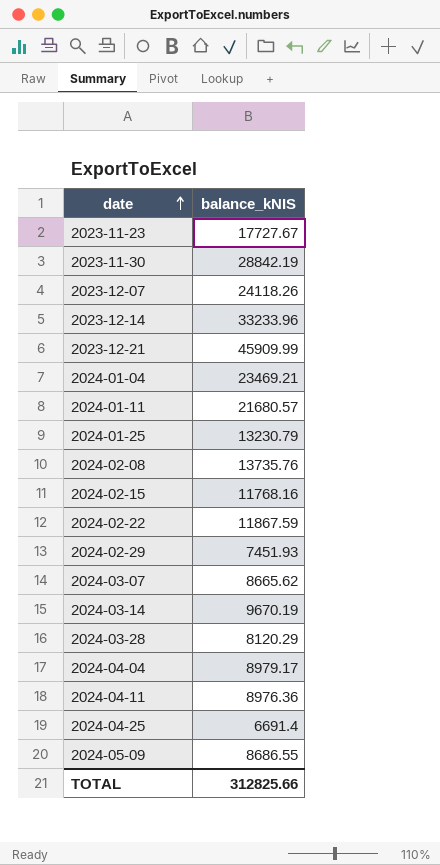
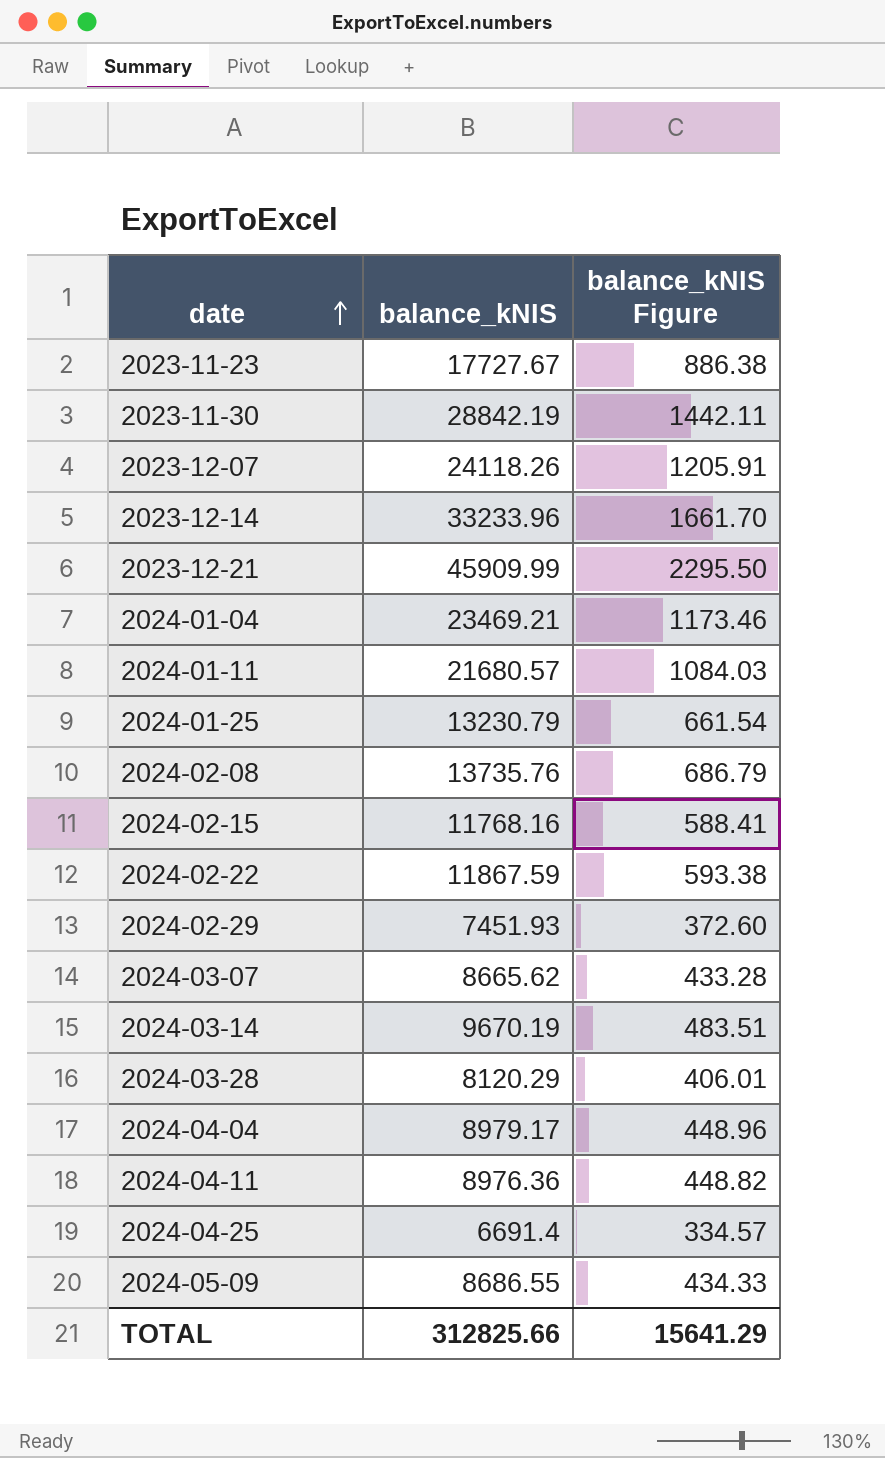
column balance_kNIS Figure | formula: none -> [balance_kNIS] * 0.05

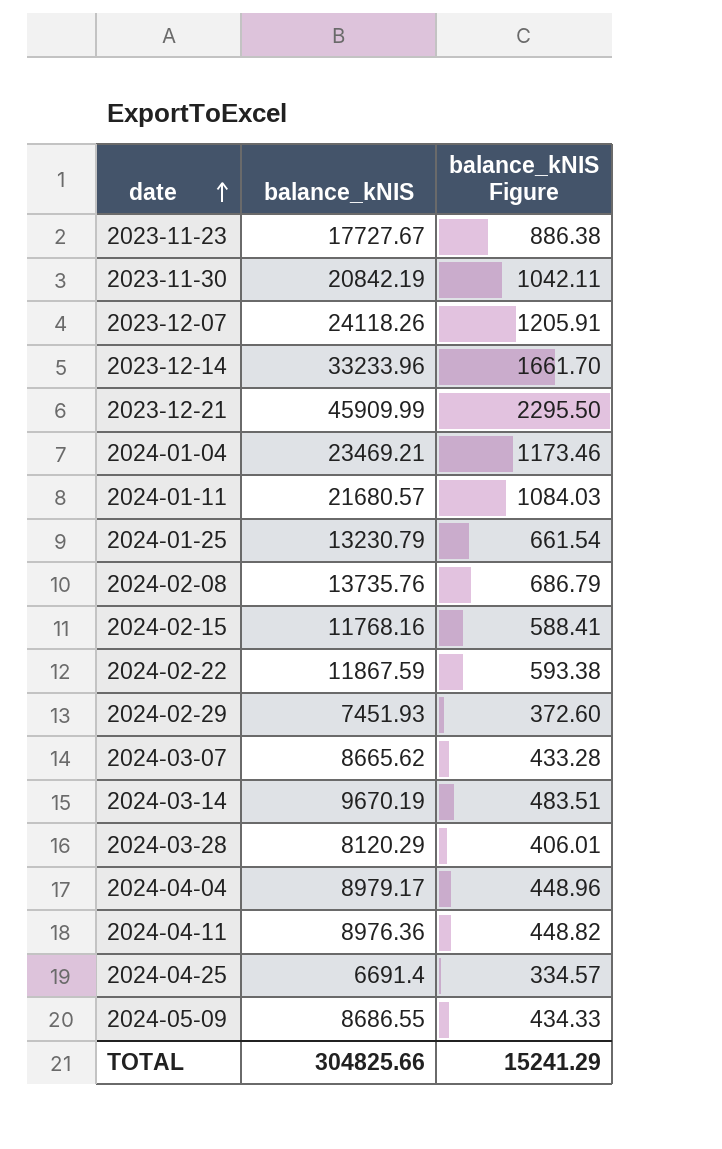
2023-11-30 | balance_kNIS: 28842.19 -> 20842.19
2023-11-30 | balance_kNIS Figure: 1442.11 -> 1042.11
TOTAL | balance_kNIS: 312825.66 -> 304825.66
TOTAL | balance_kNIS Figure: 15641.29 -> 15241.29

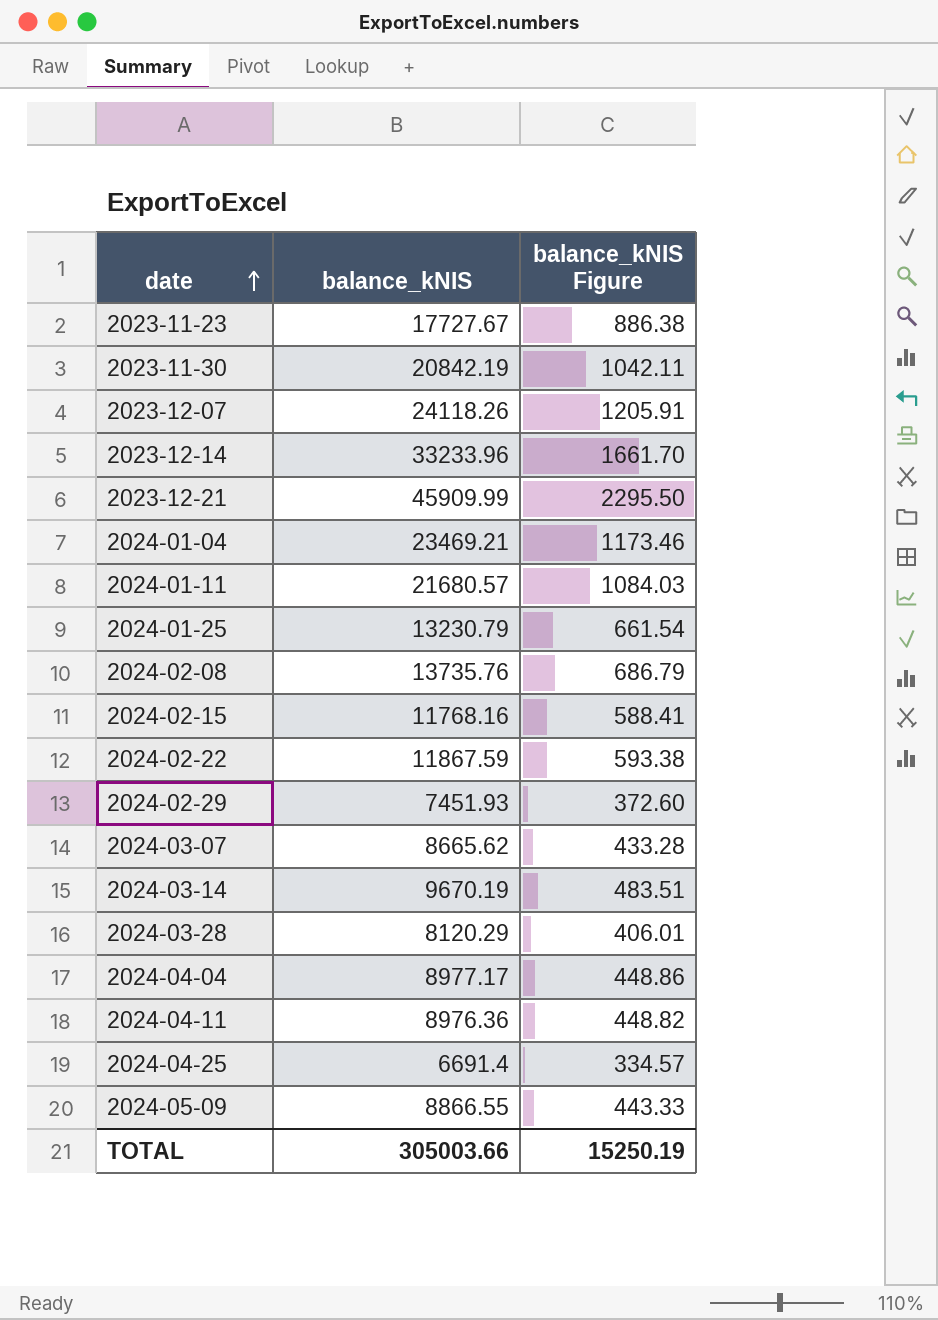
2024-04-04 | balance_kNIS: 8979.17 -> 8977.17
2024-04-04 | balance_kNIS Figure: 448.96 -> 448.86
2024-05-09 | balance_kNIS: 8686.55 -> 8866.55
2024-05-09 | balance_kNIS Figure: 434.33 -> 443.33
TOTAL | balance_kNIS: 304825.66 -> 305003.66
TOTAL | balance_kNIS Figure: 15241.29 -> 15250.19

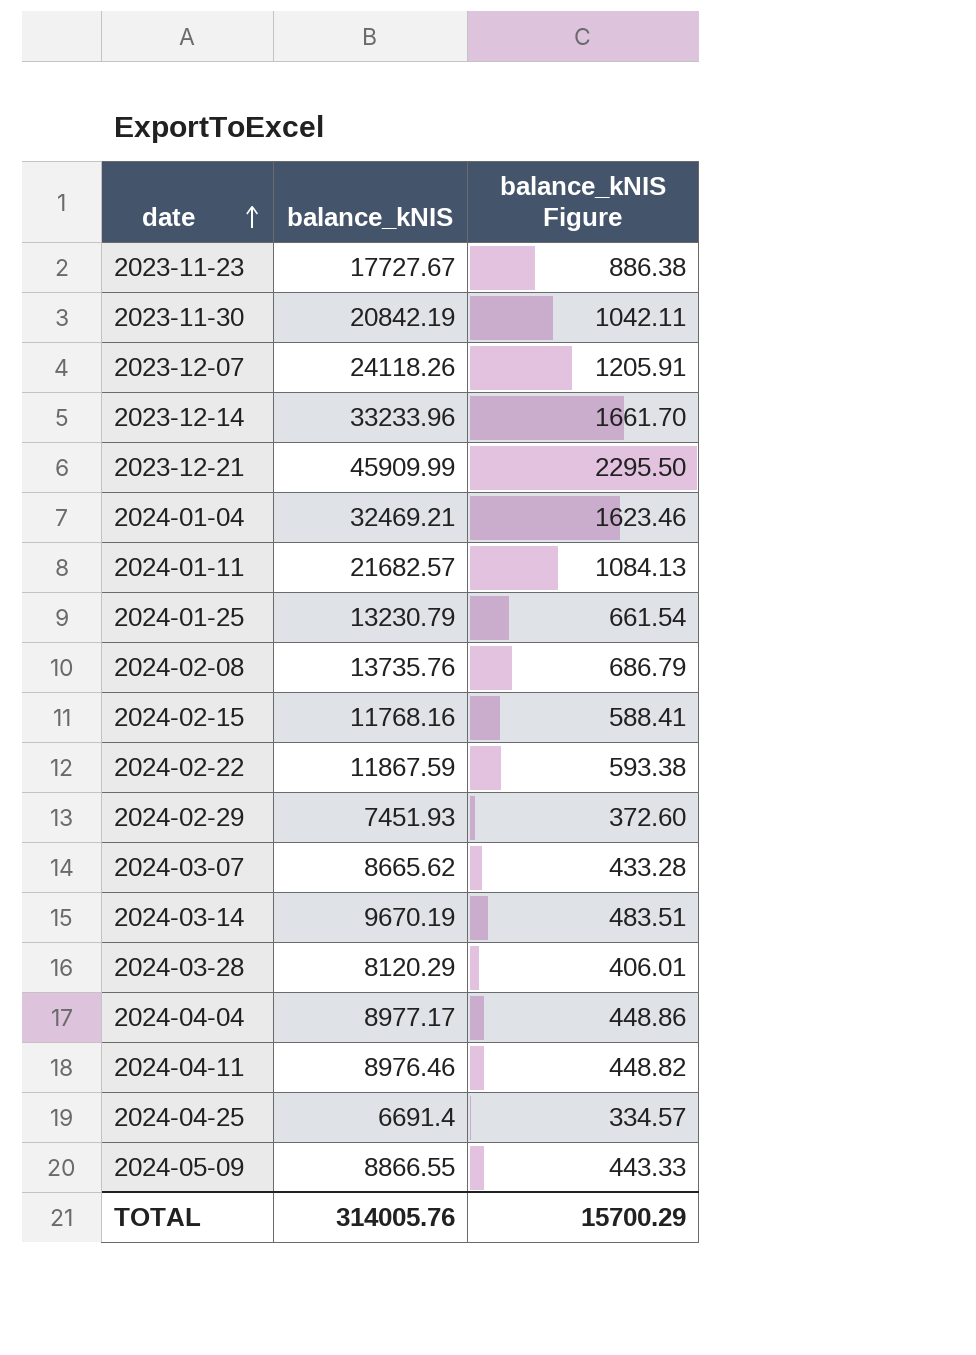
2024-01-04 | balance_kNIS: 23469.21 -> 32469.21
2024-01-04 | balance_kNIS Figure: 1173.46 -> 1623.46
2024-01-11 | balance_kNIS: 21680.57 -> 21682.57
2024-01-11 | balance_kNIS Figure: 1084.03 -> 1084.13
2024-04-11 | balance_kNIS: 8976.36 -> 8976.46
TOTAL | balance_kNIS: 305003.66 -> 314005.76
TOTAL | balance_kNIS Figure: 15250.19 -> 15700.29

